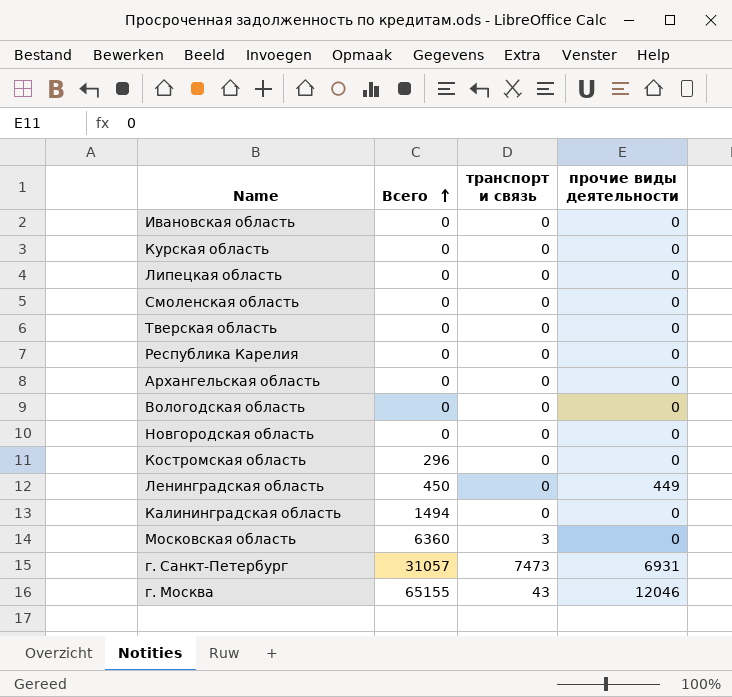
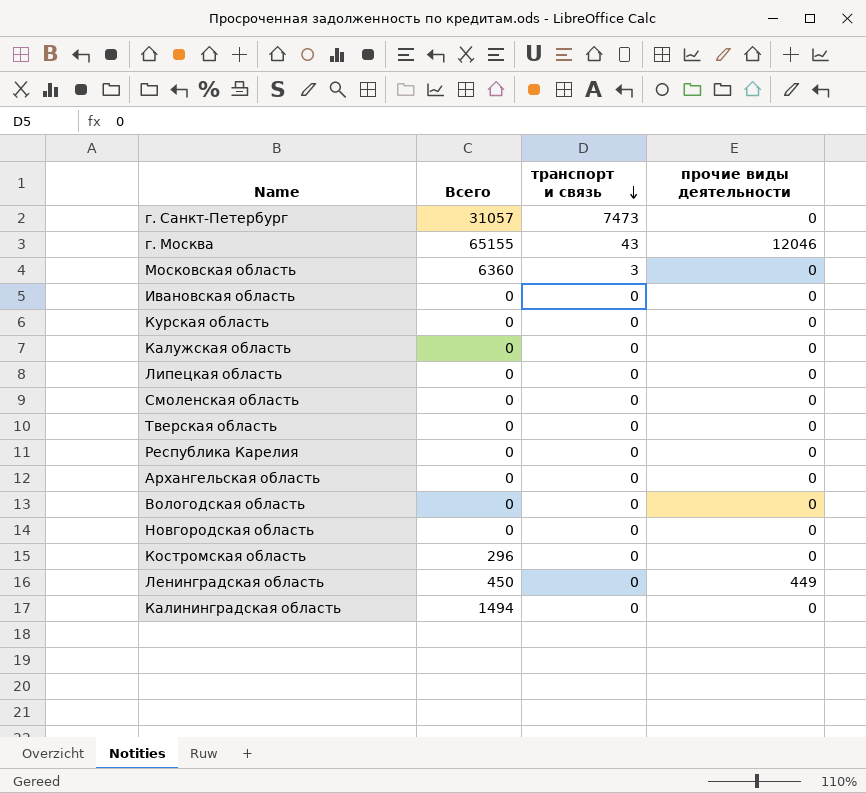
row order: Всего ascending -> транспорт и связь descending
г. Санкт-Петербург | прочие виды деятельности: 6931 -> 0
row Калужская область: none -> 0 | 0 | 0

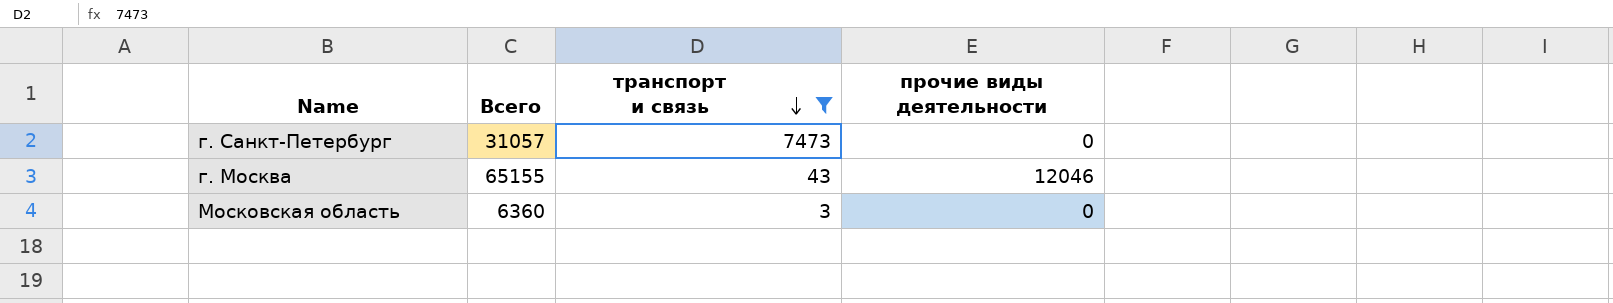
filter: none -> транспорт и связь != 0

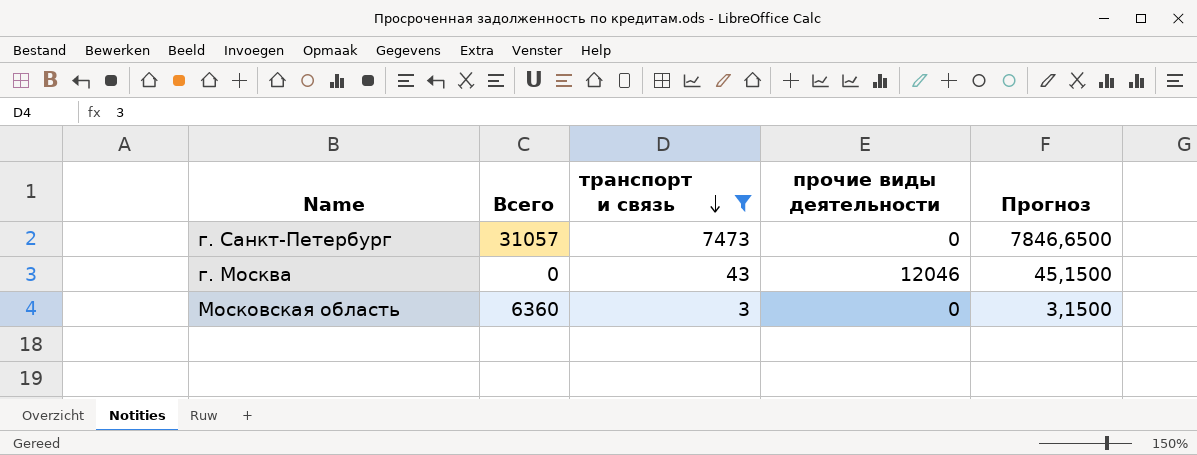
column Прогноз | formula: none -> [транспорт и связь] * 1,05
г. Москва | Всего: 65155 -> 0

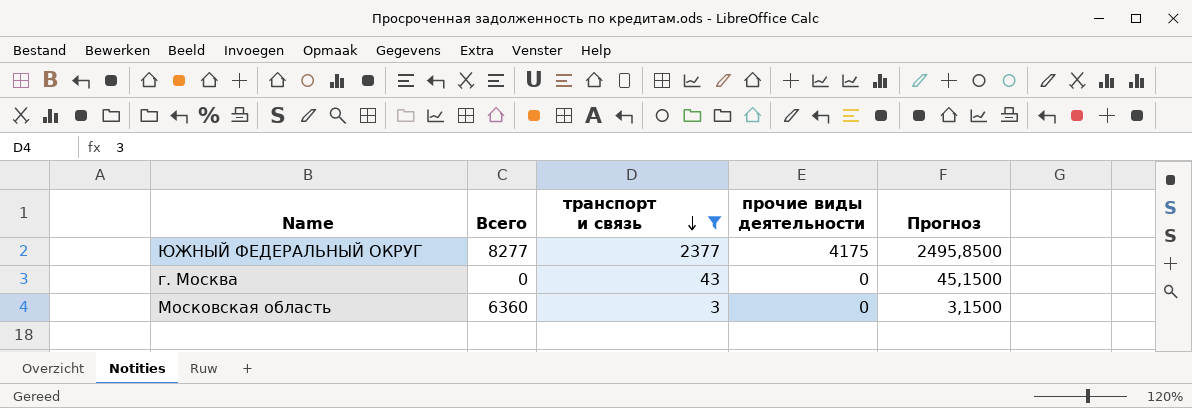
row г. Санкт-Петербург: 31057 | 7473 | 0 | 7846,6500 -> none
row ЮЖНЫЙ ФЕДЕРАЛЬНЫЙ ОКРУГ: none -> 8277 | 2377 | 4175 | 2495,8500
г. Москва | прочие виды деятельности: 12046 -> 0

